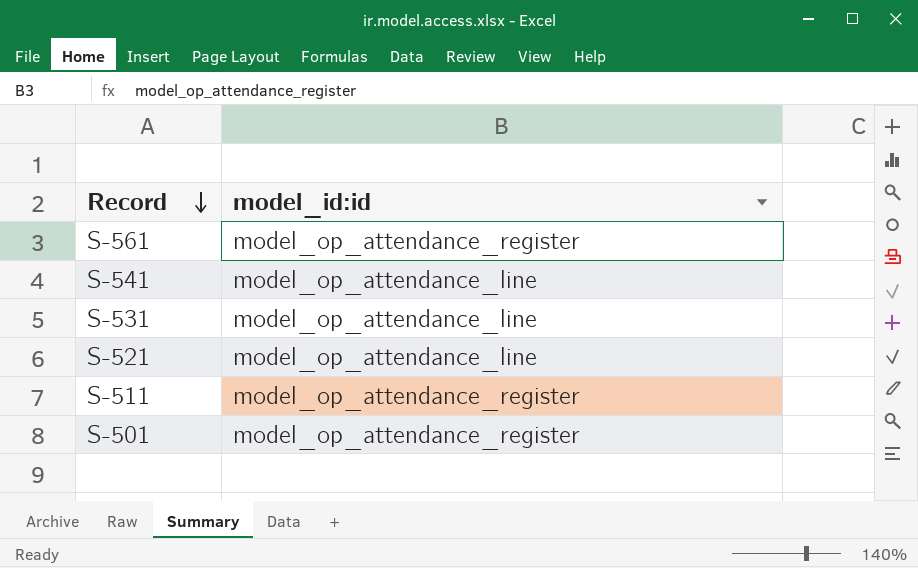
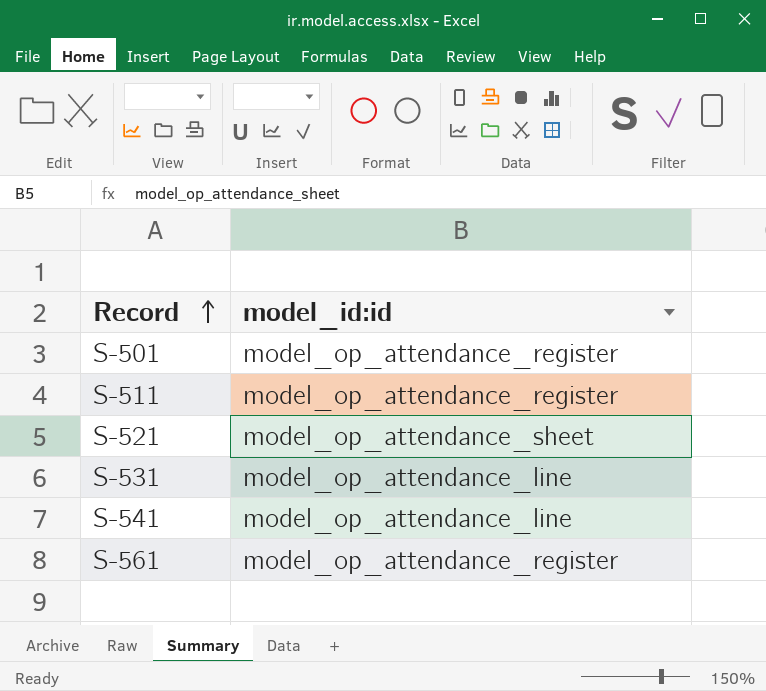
row order: Record descending -> Record ascending
S-521 | model_id:id: model_op_attendance_line -> model_op_attendance_sheet

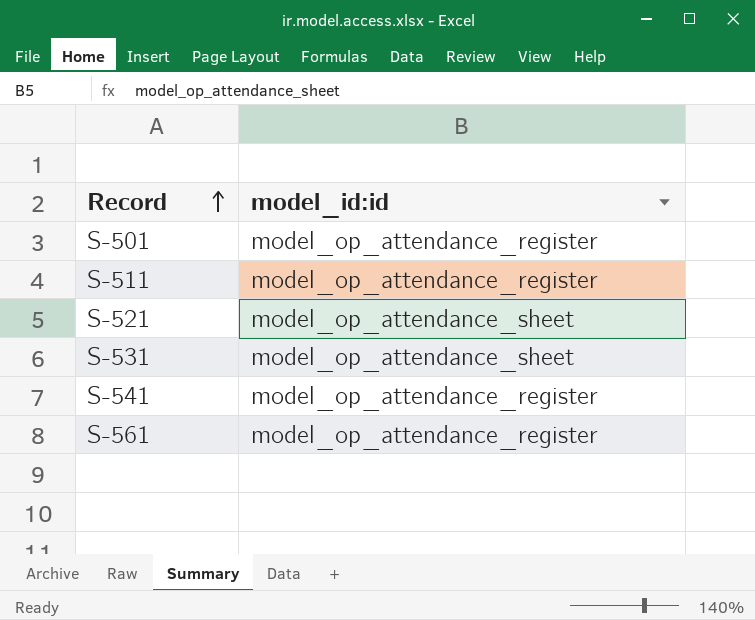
S-531 | model_id:id: model_op_attendance_line -> model_op_attendance_sheet
S-541 | model_id:id: model_op_attendance_line -> model_op_attendance_register

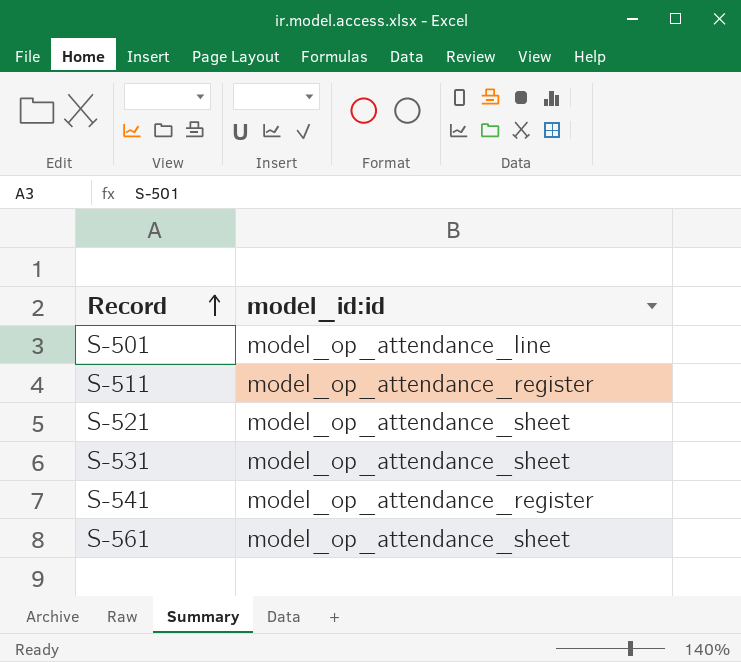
S-501 | model_id:id: model_op_attendance_register -> model_op_attendance_line
S-561 | model_id:id: model_op_attendance_register -> model_op_attendance_sheet

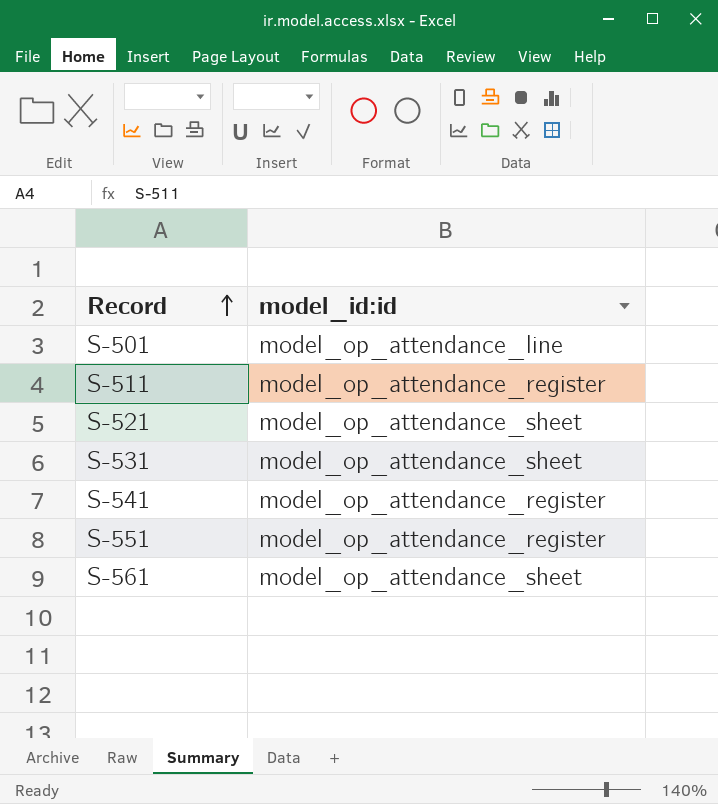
row S-551: none -> model_op_attendance_register

